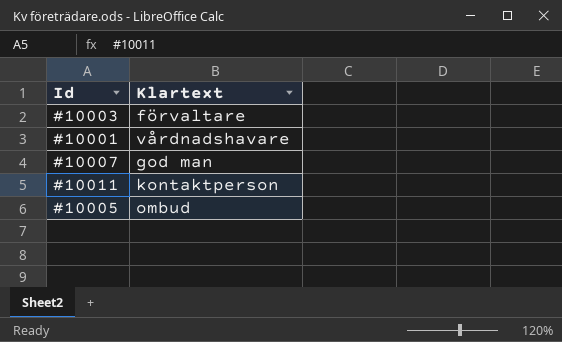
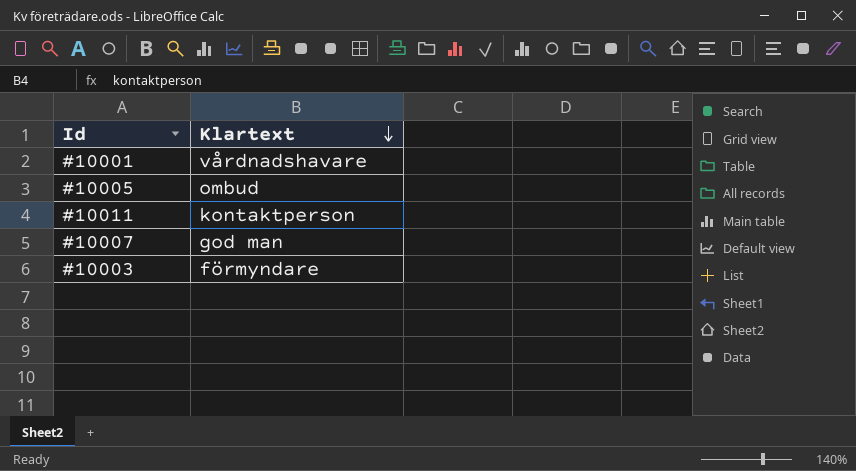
row order: none -> Klartext descending
#10003 | Klartext: förvaltare -> förmyndare

